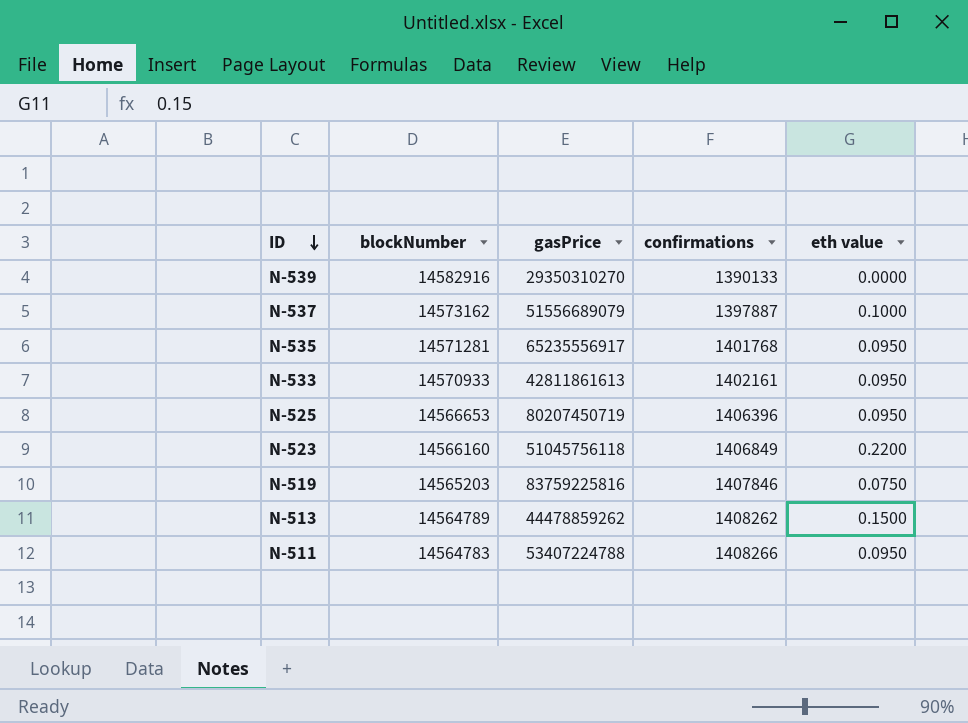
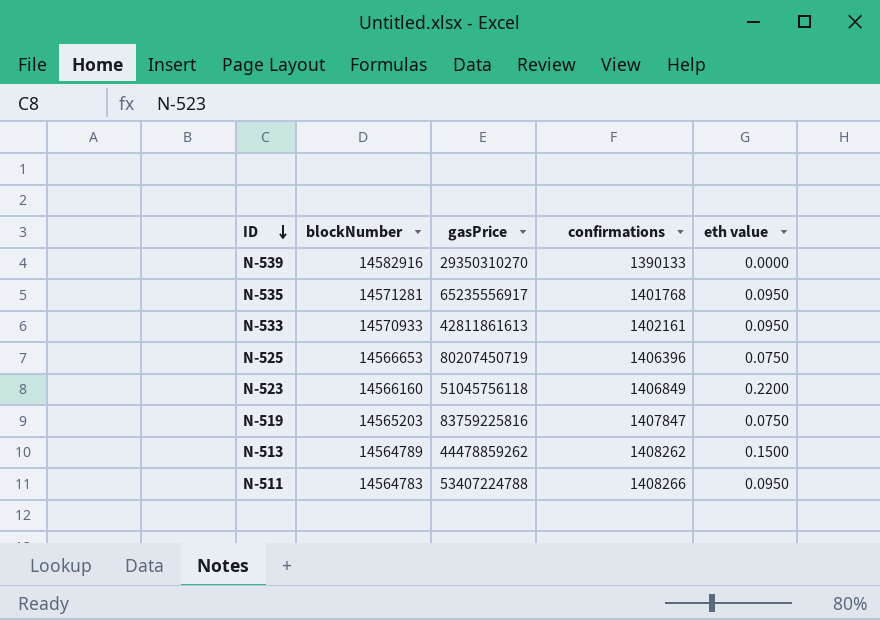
row N-537: 14573162 | 51556689079 | 1397887 | 0.1000 -> none
N-525 | eth value: 0.0950 -> 0.0750
N-519 | confirmations: 1407846 -> 1407847

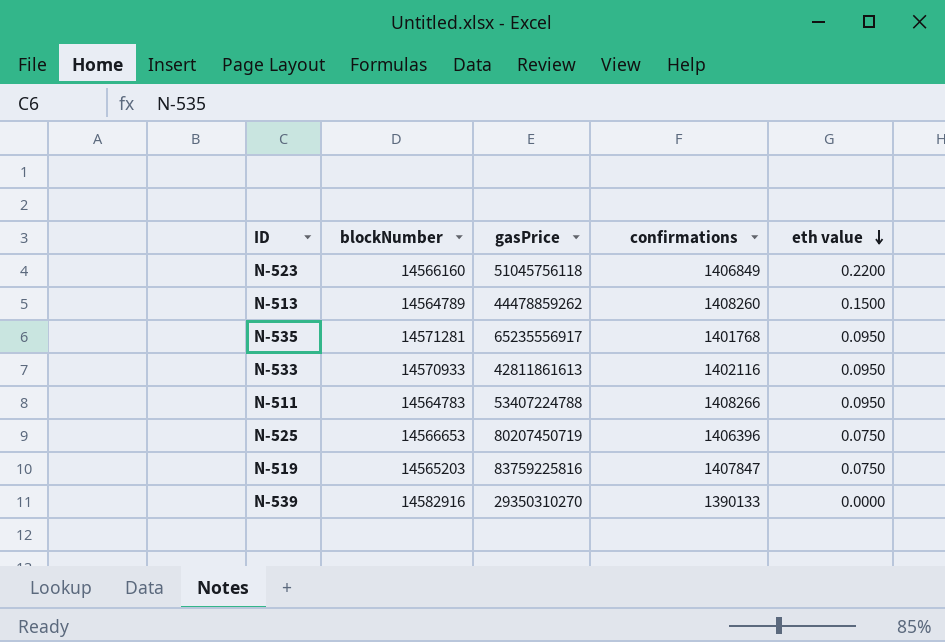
row order: ID descending -> eth value descending
N-513 | confirmations: 1408262 -> 1408260
N-533 | confirmations: 1402161 -> 1402116

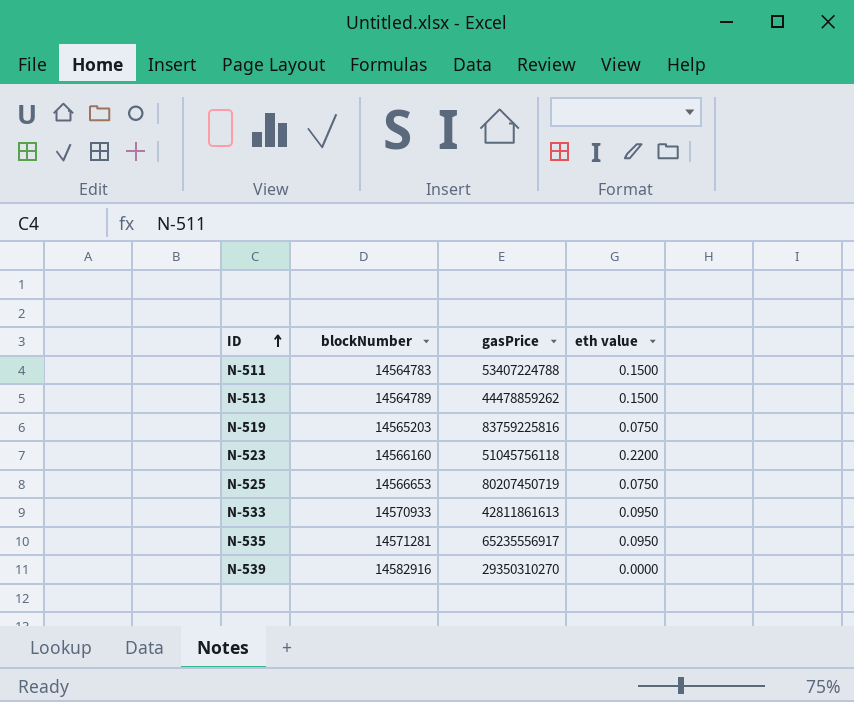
row order: eth value descending -> ID ascending
column confirmations | position: 4 -> none
N-511 | eth value: 0.0950 -> 0.1500

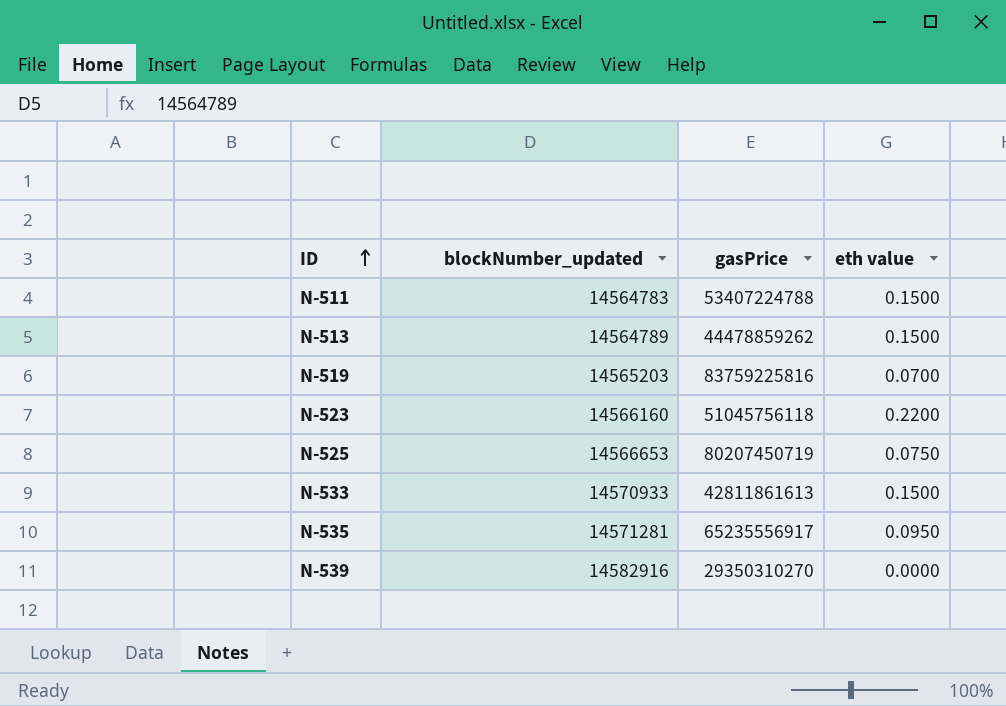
column name: blockNumber -> blockNumber_updated
N-519 | eth value: 0.0750 -> 0.0700
N-533 | eth value: 0.0950 -> 0.1500

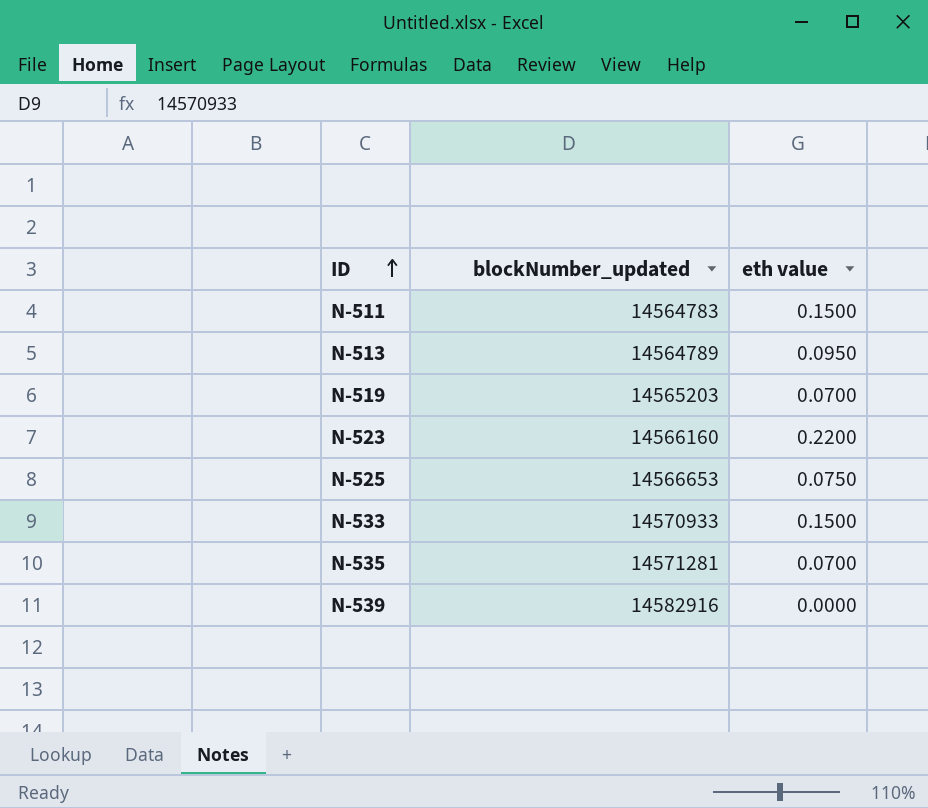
column gasPrice | position: 3 -> none
N-513 | eth value: 0.1500 -> 0.0950
N-535 | eth value: 0.0950 -> 0.0700

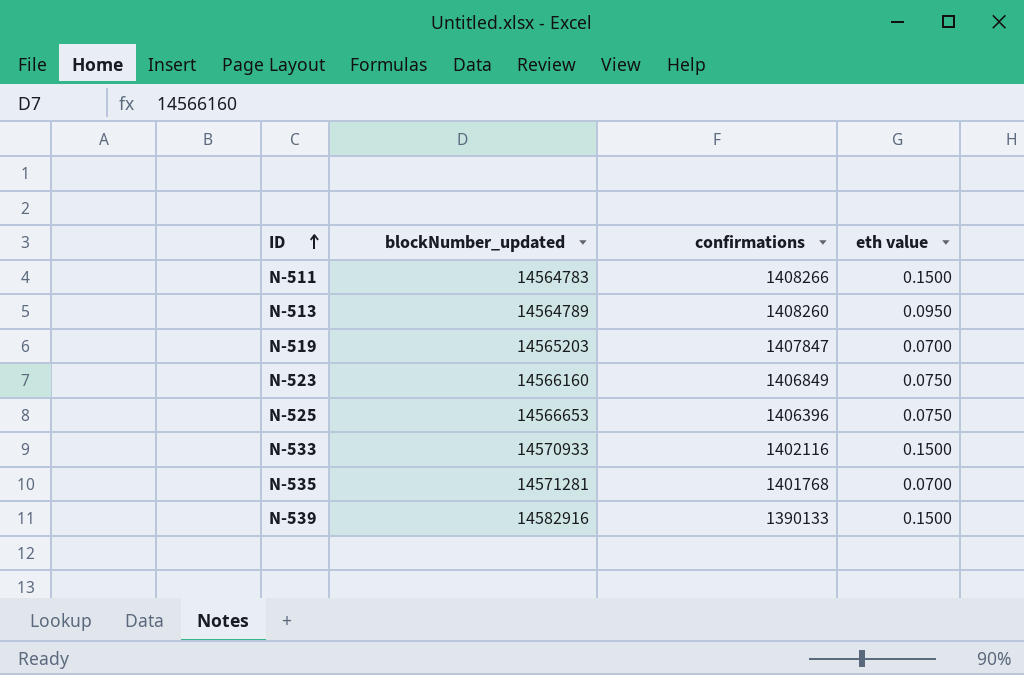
column confirmations | position: none -> 3
N-523 | eth value: 0.2200 -> 0.0750
N-539 | eth value: 0.0000 -> 0.1500

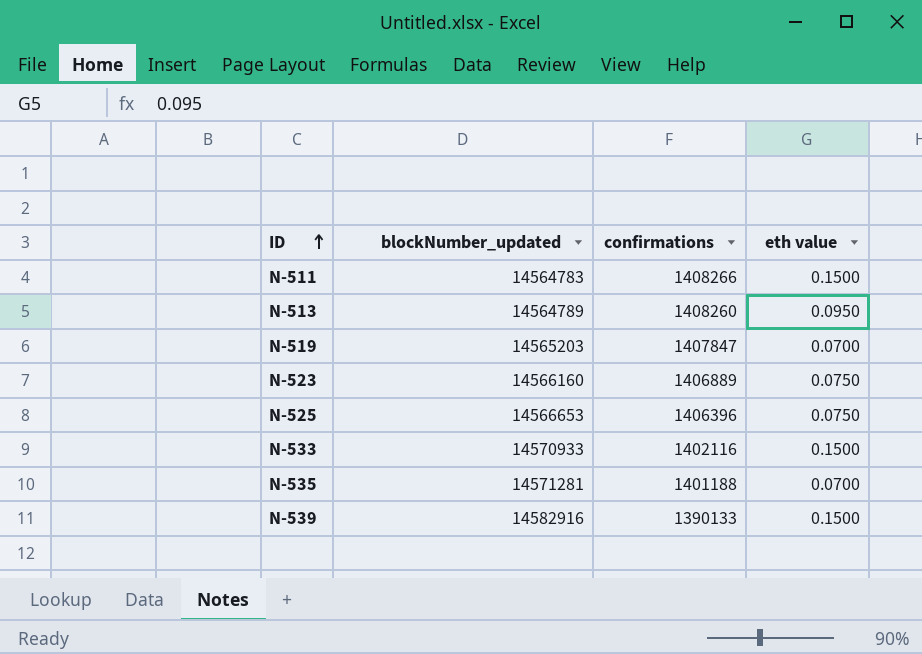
N-523 | confirmations: 1406849 -> 1406889
N-535 | confirmations: 1401768 -> 1401188

